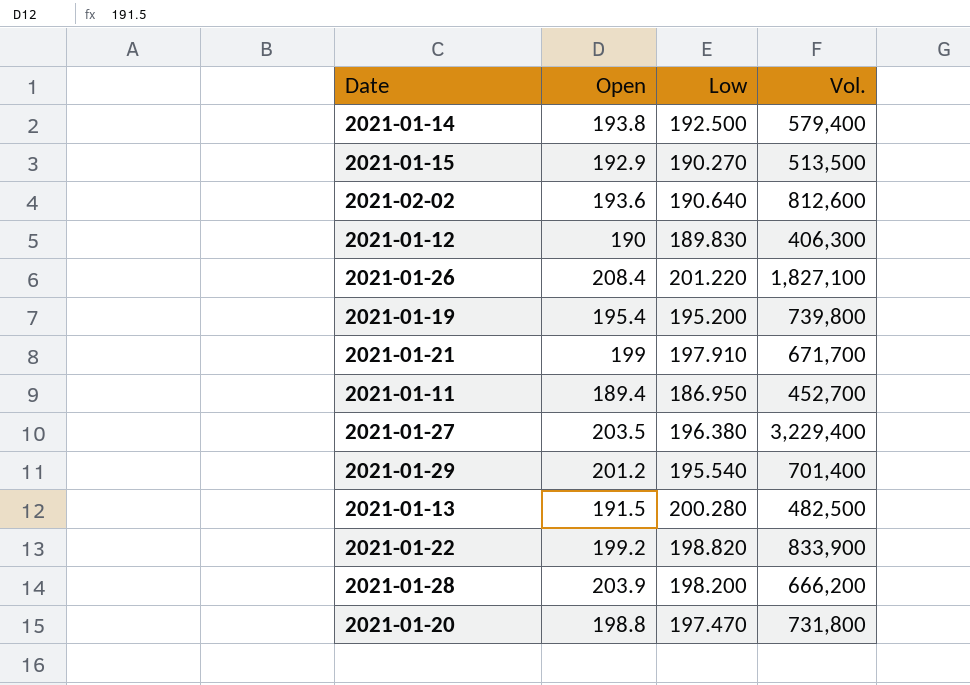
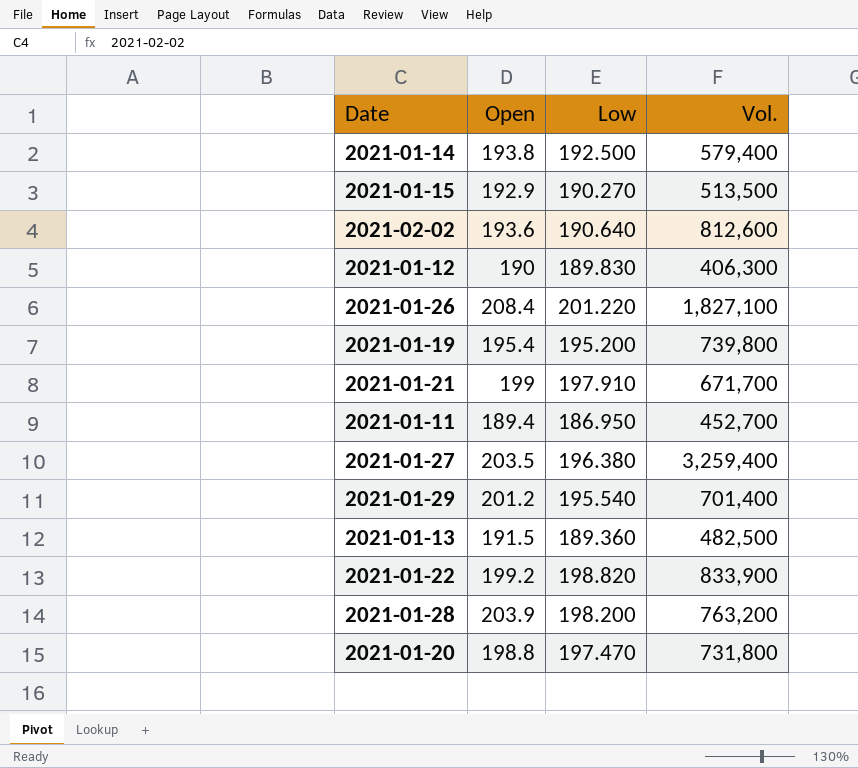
2021-01-27 | Vol.: 3,229,400 -> 3,259,400
2021-01-13 | Low: 200.280 -> 189.360
2021-01-28 | Vol.: 666,200 -> 763,200

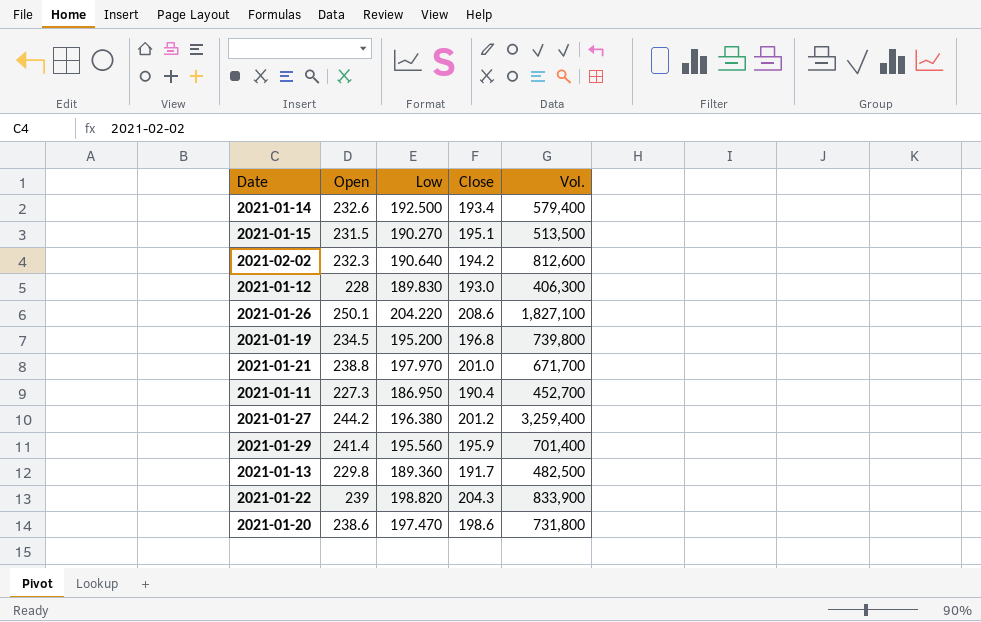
column Close | position: none -> 4
row 2021-01-28: 203.9 | 198.200 | 763,200 -> none
2021-01-14 | Open: 193.8 -> 232.6
2021-01-15 | Open: 192.9 -> 231.5
2021-02-02 | Open: 193.6 -> 232.3
2021-01-12 | Open: 190 -> 228
2021-01-26 | Open: 208.4 -> 250.1
2021-01-26 | Low: 201.220 -> 204.220
2021-01-19 | Open: 195.4 -> 234.5
2021-01-21 | Open: 199 -> 238.8
2021-01-21 | Low: 197.910 -> 197.970
2021-01-11 | Open: 189.4 -> 227.3
2021-01-27 | Open: 203.5 -> 244.2
2021-01-29 | Open: 201.2 -> 241.4
2021-01-29 | Low: 195.540 -> 195.560
2021-01-13 | Open: 191.5 -> 229.8
2021-01-22 | Open: 199.2 -> 239
2021-01-20 | Open: 198.8 -> 238.6

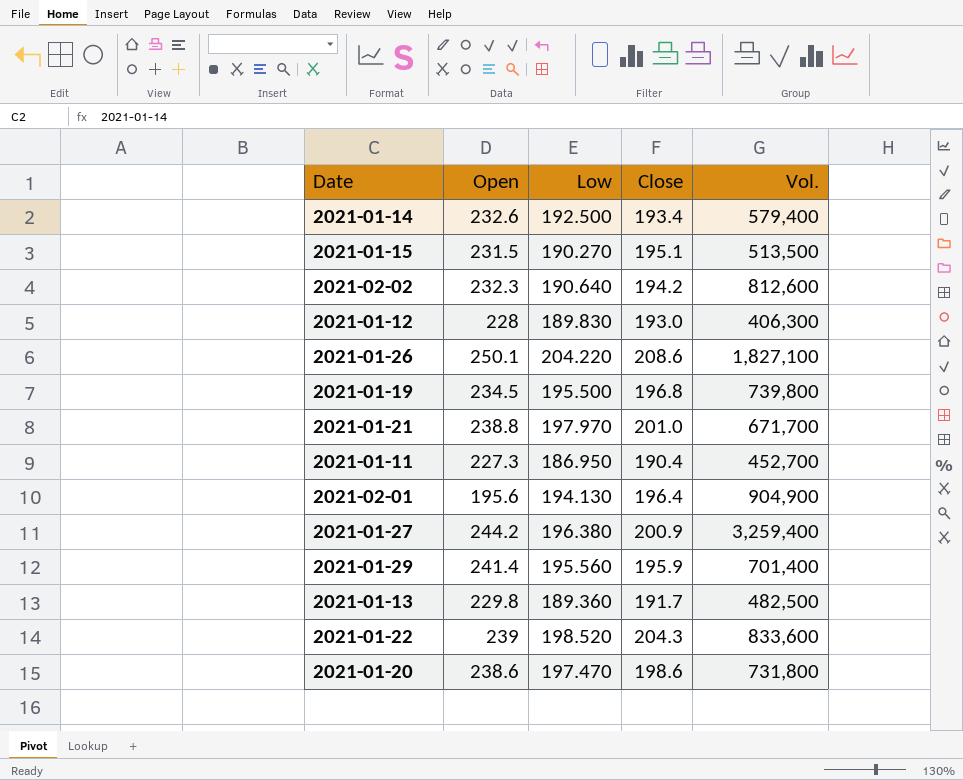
2021-01-19 | Low: 195.200 -> 195.500
row 2021-02-01: none -> 195.6 | 194.130 | 196.4 | 904,900
2021-01-27 | Close: 201.2 -> 200.9
2021-01-22 | Low: 198.820 -> 198.520
2021-01-22 | Vol.: 833,900 -> 833,600

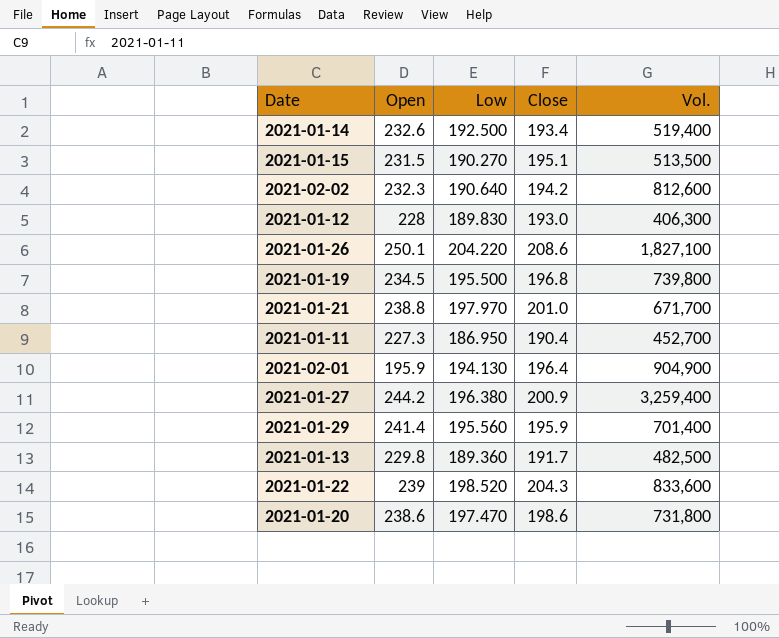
2021-01-14 | Vol.: 579,400 -> 519,400
2021-02-01 | Open: 195.6 -> 195.9

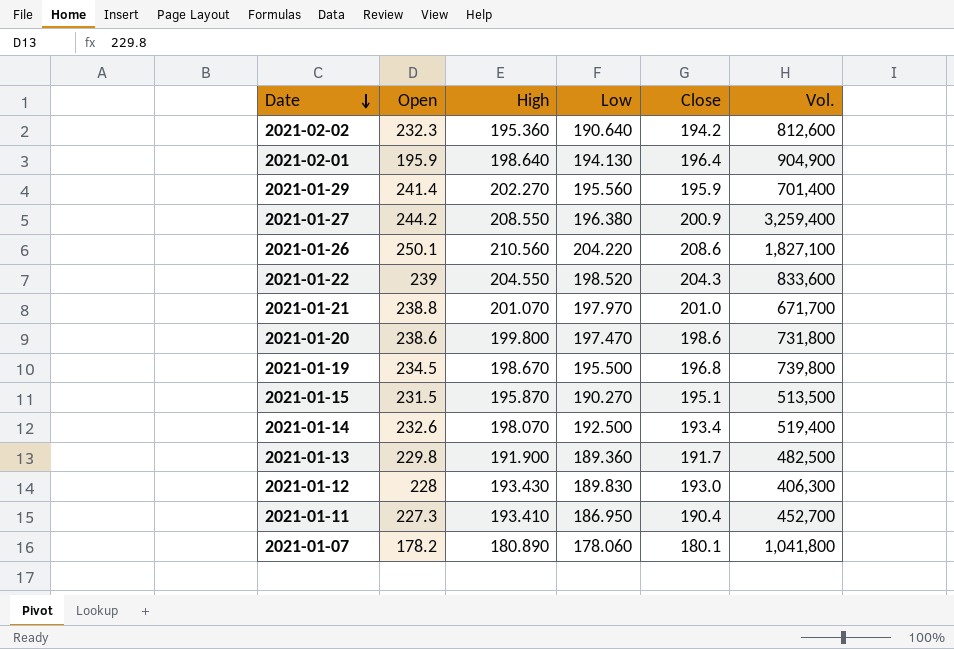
row order: none -> Date descending
column High | position: none -> 3
row 2021-01-07: none -> 178.2 | 180.890 | 178.060 | 180.1 | 1,041,800

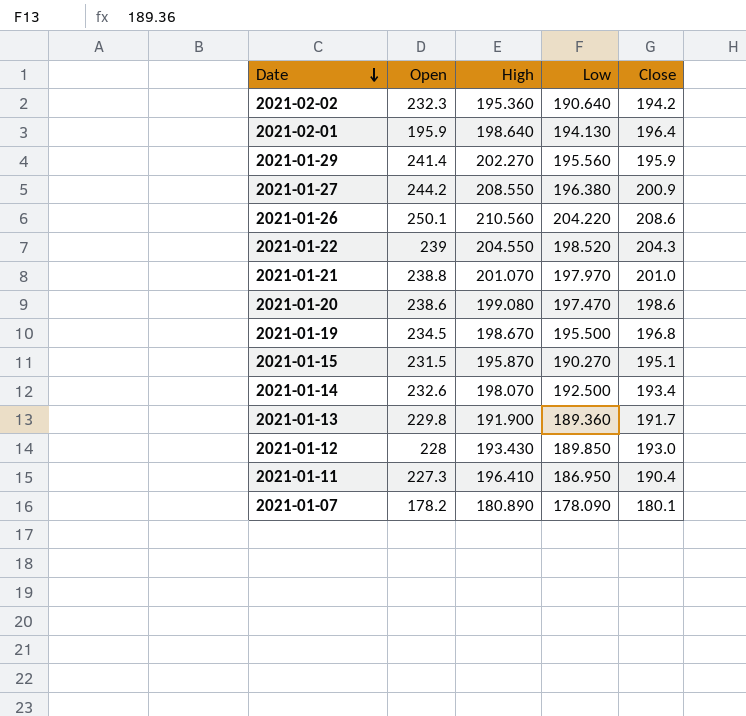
column Vol. | position: 6 -> none
2021-01-20 | High: 199.800 -> 199.080
2021-01-12 | Low: 189.830 -> 189.850
2021-01-11 | High: 193.410 -> 196.410
2021-01-07 | Low: 178.060 -> 178.090

